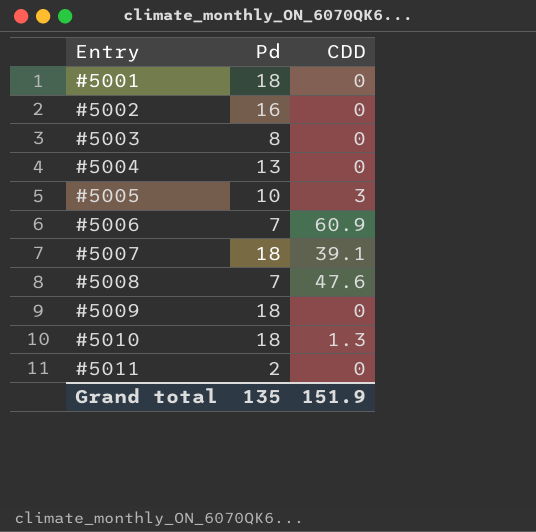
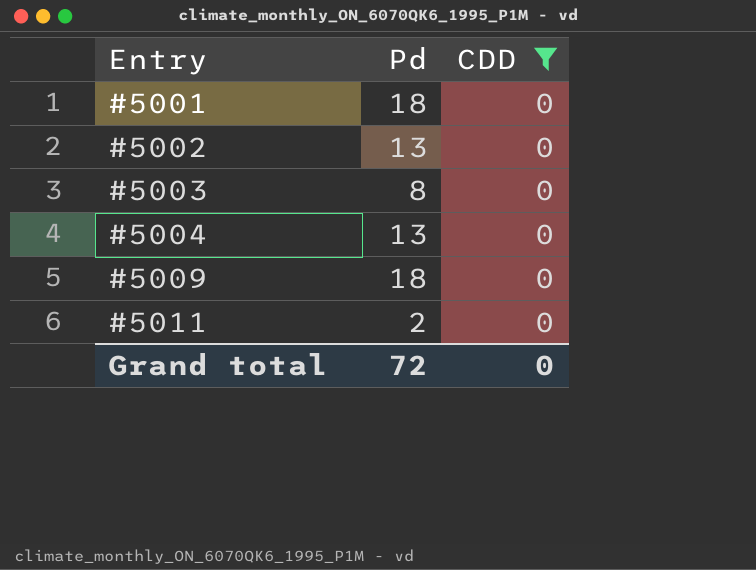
filter: none -> CDD = 0
#5002 | Pd: 16 -> 13
Grand total | Pd: 135 -> 72
Grand total | CDD: 151.9 -> 0

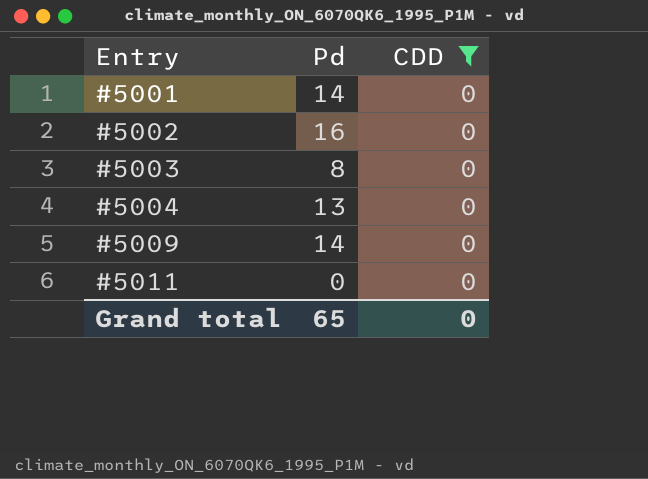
#5001 | Pd: 18 -> 14
#5002 | Pd: 13 -> 16
#5009 | Pd: 18 -> 14
#5011 | Pd: 2 -> 0
Grand total | Pd: 72 -> 65

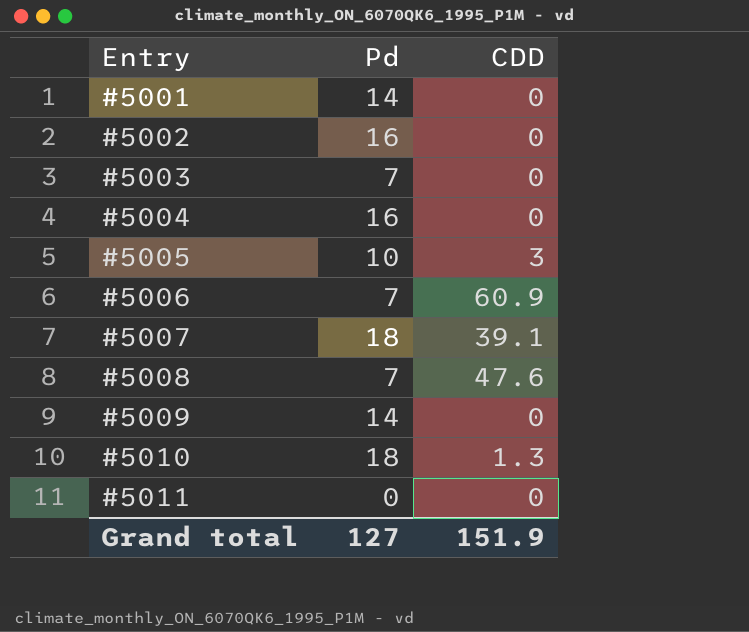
filter: CDD = 0 -> none
#5003 | Pd: 8 -> 7
#5004 | Pd: 13 -> 16
Grand total | Pd: 65 -> 127
Grand total | CDD: 0 -> 151.9

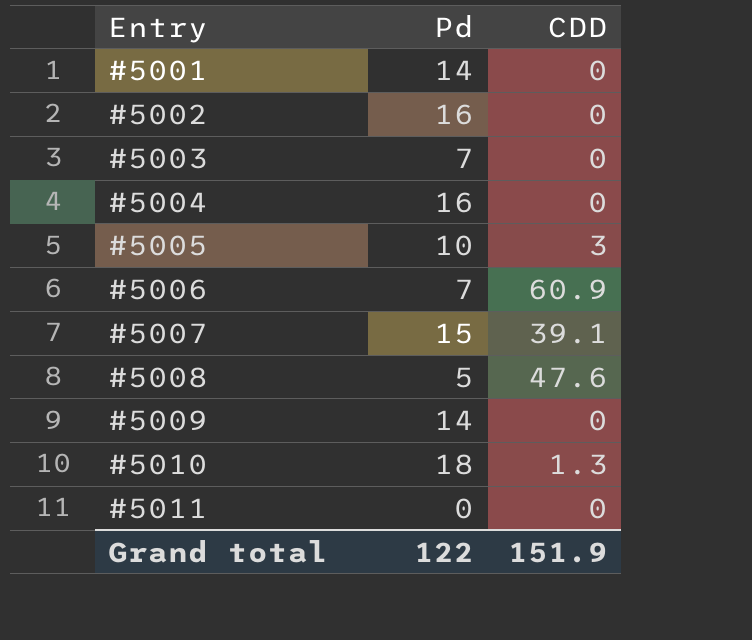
#5007 | Pd: 18 -> 15
#5008 | Pd: 7 -> 5
Grand total | Pd: 127 -> 122

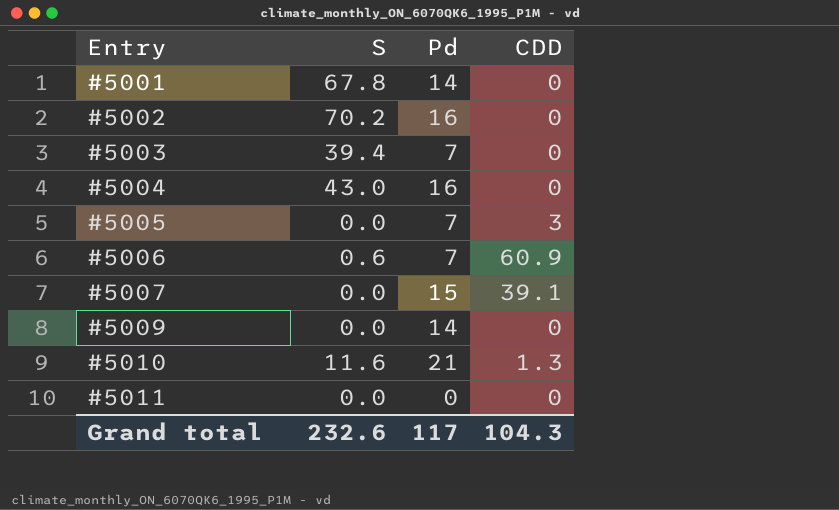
column S | position: none -> 2
row #5008: 5 | 47.6 -> none
#5005 | Pd: 10 -> 7
#5010 | Pd: 18 -> 21
Grand total | Pd: 122 -> 117
Grand total | CDD: 151.9 -> 104.3

